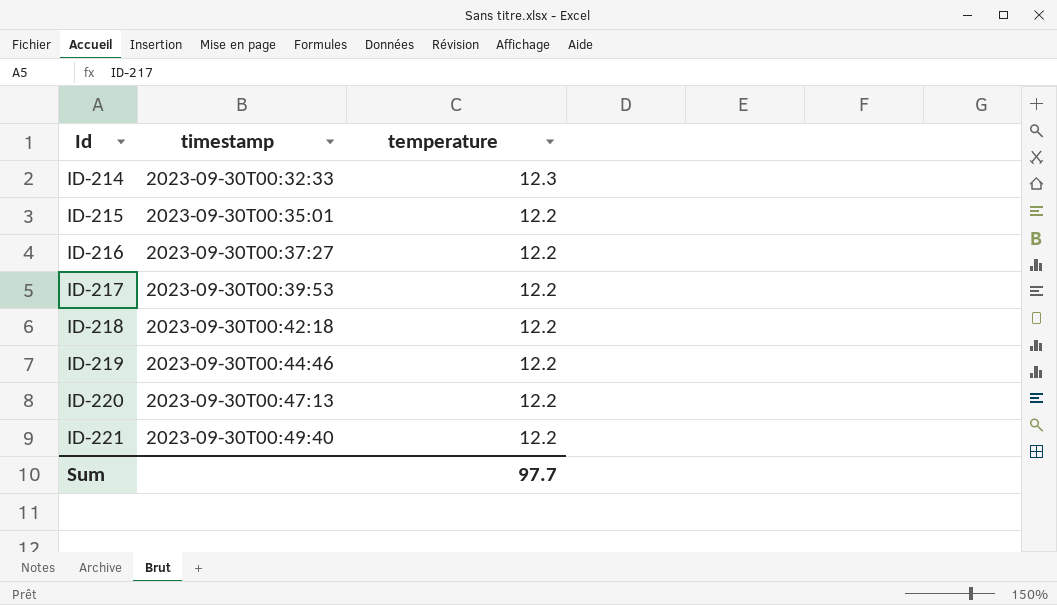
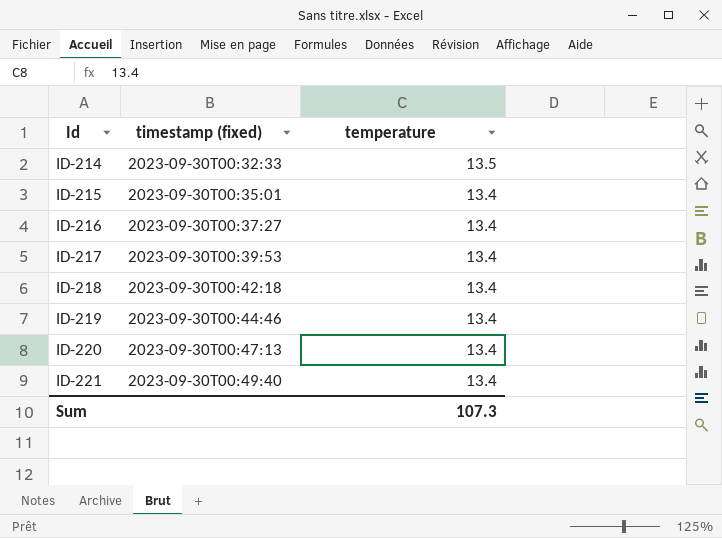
column name: timestamp -> timestamp (fixed)
ID-214 | temperature: 12.3 -> 13.5
ID-215 | temperature: 12.2 -> 13.4
ID-216 | temperature: 12.2 -> 13.4
ID-217 | temperature: 12.2 -> 13.4
ID-218 | temperature: 12.2 -> 13.4
ID-219 | temperature: 12.2 -> 13.4
ID-220 | temperature: 12.2 -> 13.4
ID-221 | temperature: 12.2 -> 13.4
Sum | temperature: 97.7 -> 107.3

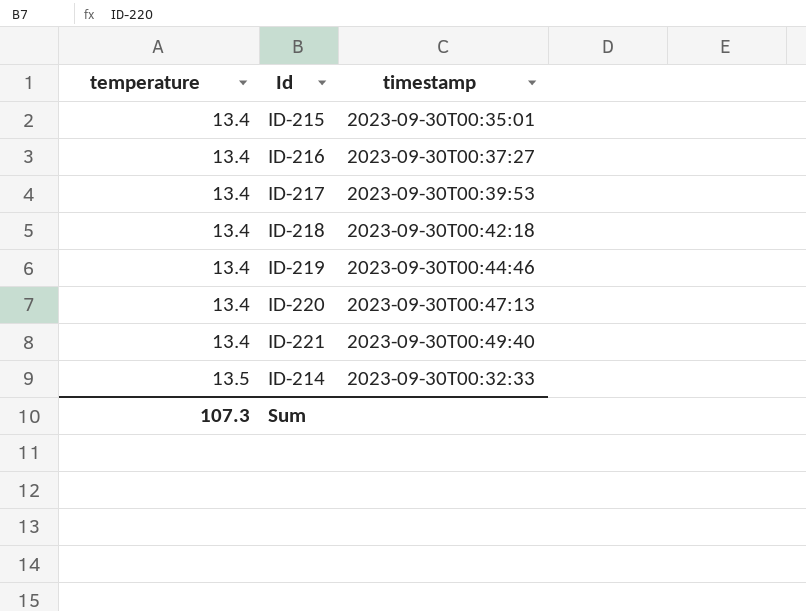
row order: Id ascending -> temperature ascending
column temperature | position: 3 -> 1
column name: timestamp (fixed) -> timestamp

